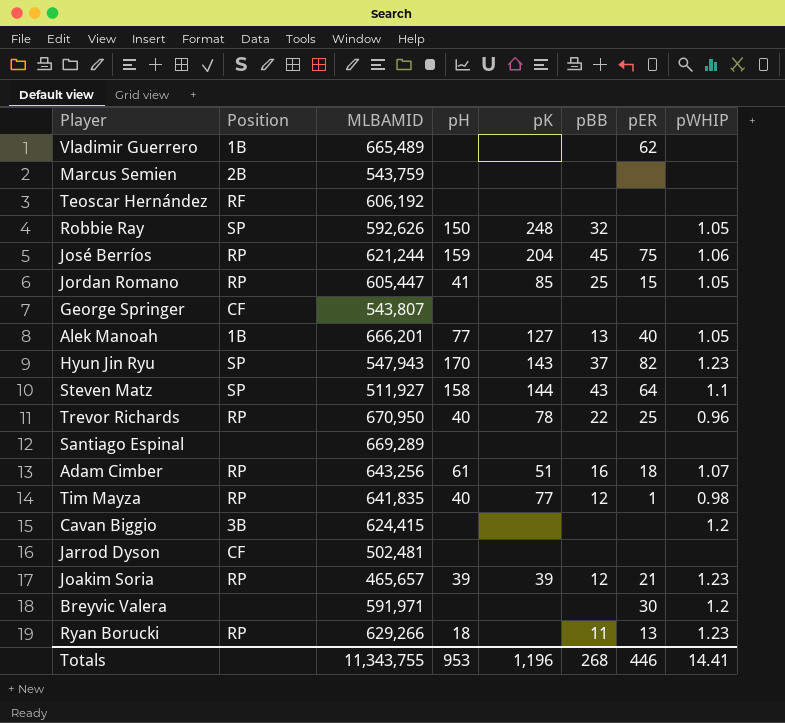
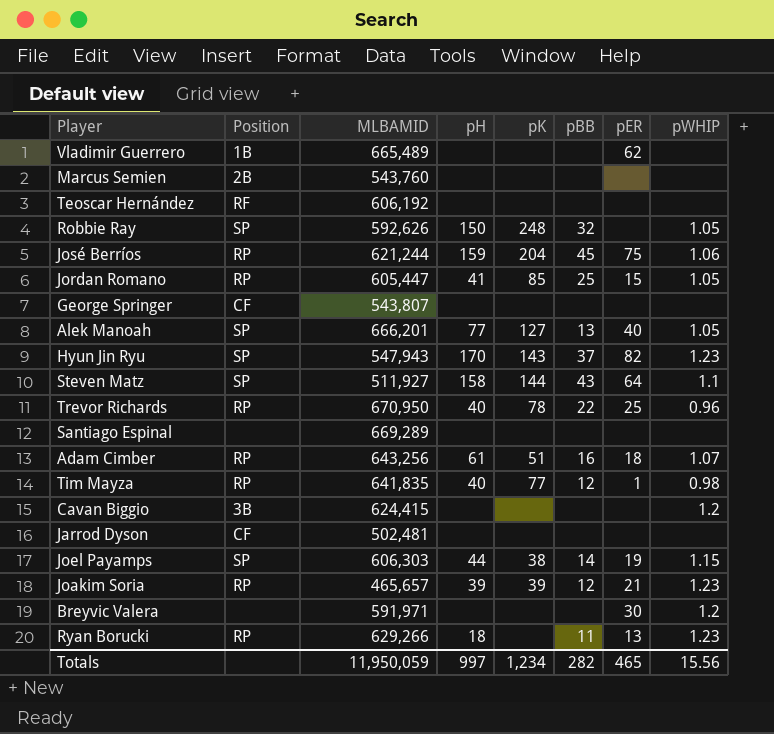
Marcus Semien | MLBAMID: 543,759 -> 543,760
Alek Manoah | Position: 1B -> SP
row Joel Payamps: none -> SP | 606,303 | 44 | 38 | 14 | 19 | 1.15
Totals | MLBAMID: 11,343,755 -> 11,950,059
Totals | pH: 953 -> 997
Totals | pK: 1,196 -> 1,234
Totals | pBB: 268 -> 282
Totals | pER: 446 -> 465
Totals | pWHIP: 14.41 -> 15.56

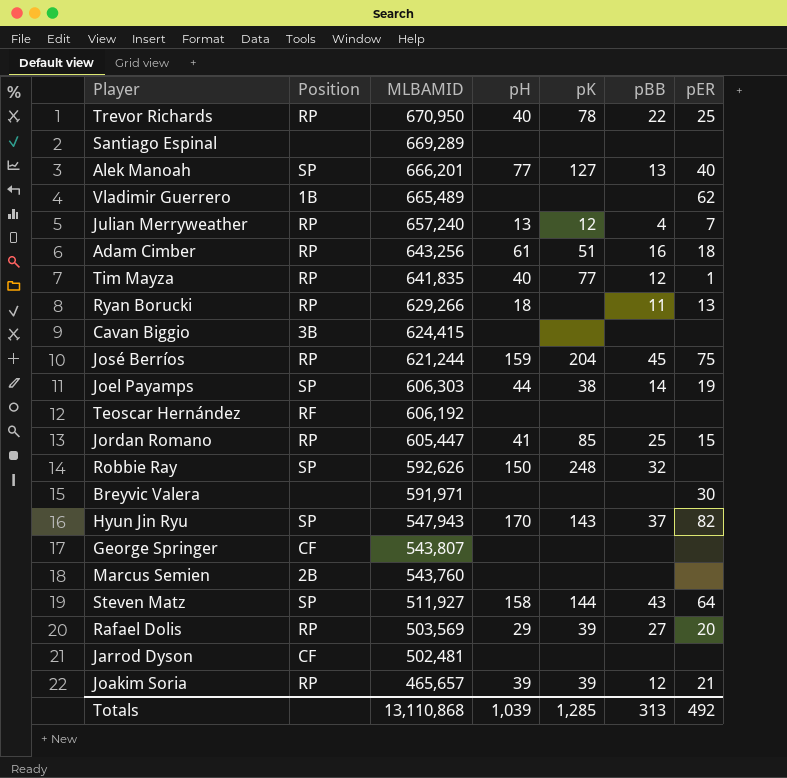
row order: none -> MLBAMID descending
column pWHIP | position: 8 -> none
row Julian Merryweather: none -> RP | 657,240 | 13 | 12 | 4 | 7
row Rafael Dolis: none -> RP | 503,569 | 29 | 39 | 27 | 20
Totals | MLBAMID: 11,950,059 -> 13,110,868
Totals | pH: 997 -> 1,039
Totals | pK: 1,234 -> 1,285
Totals | pBB: 282 -> 313
Totals | pER: 465 -> 492

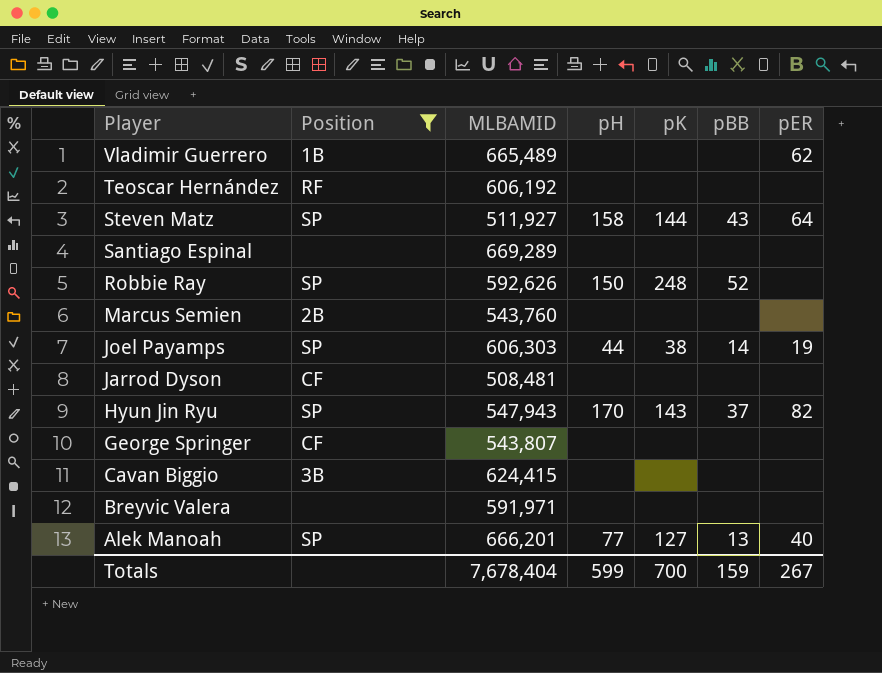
filter: none -> Position != RP
row order: MLBAMID descending -> Player descending
Robbie Ray | pBB: 32 -> 52
Jarrod Dyson | MLBAMID: 502,481 -> 508,481
Breyvic Valera | pER: 30 -> none
Totals | MLBAMID: 13,110,868 -> 7,678,404
Totals | pH: 1,039 -> 599
Totals | pK: 1,285 -> 700
Totals | pBB: 313 -> 159
Totals | pER: 492 -> 267

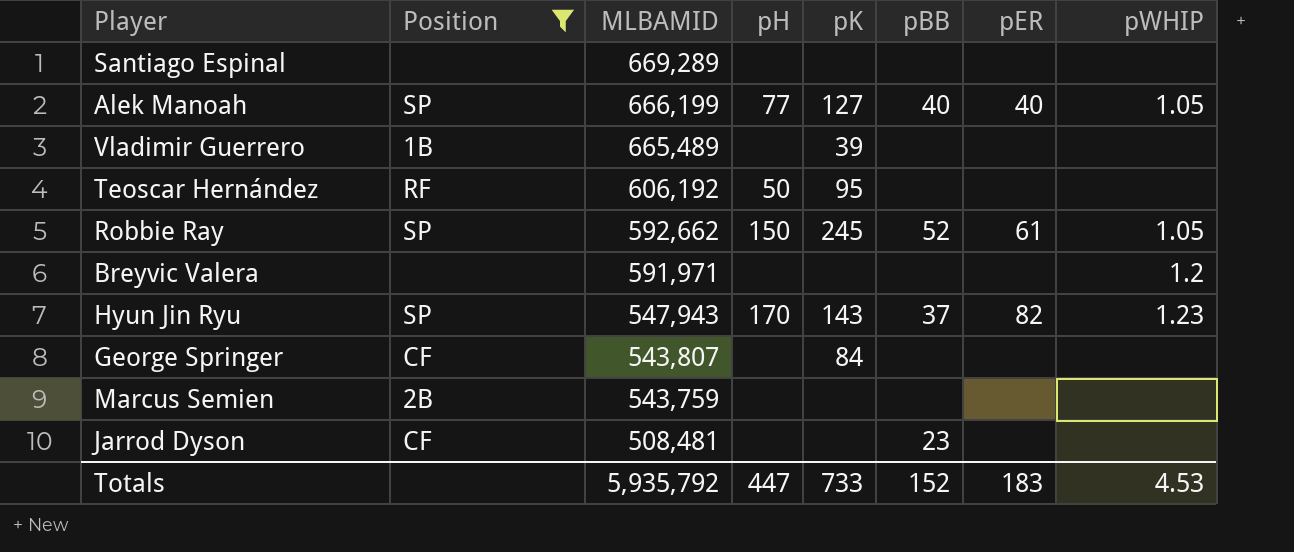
row order: Player descending -> MLBAMID descending
column pWHIP | position: none -> 8
row Steven Matz: SP | 511,927 | 158 | 144 | 43 | 64 -> none
row Joel Payamps: SP | 606,303 | 44 | 38 | 14 | 19 -> none
row Cavan Biggio: 3B | 624,415 | none | none | none | none -> none
Alek Manoah | MLBAMID: 666,201 -> 666,199
Alek Manoah | pBB: 13 -> 40
Vladimir Guerrero | pK: none -> 39
Vladimir Guerrero | pER: 62 -> none
Teoscar Hernández | pH: none -> 50
Teoscar Hernández | pK: none -> 95
Robbie Ray | MLBAMID: 592,626 -> 592,662
Robbie Ray | pK: 248 -> 245
Robbie Ray | pER: none -> 61
George Springer | pK: none -> 84
Marcus Semien | MLBAMID: 543,760 -> 543,759
Jarrod Dyson | pBB: none -> 23
Totals | MLBAMID: 7,678,404 -> 5,935,792
Totals | pH: 599 -> 447
Totals | pK: 700 -> 733
Totals | pBB: 159 -> 152
Totals | pER: 267 -> 183

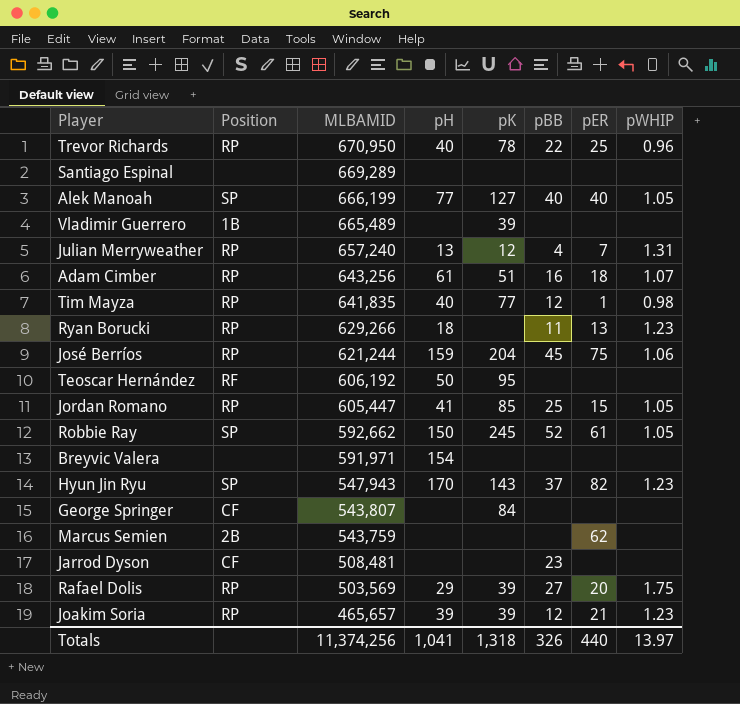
filter: Position != RP -> none
Breyvic Valera | pH: none -> 154
Breyvic Valera | pWHIP: 1.2 -> none
Marcus Semien | pER: none -> 62
Totals | MLBAMID: 5,935,792 -> 11,374,256
Totals | pH: 447 -> 1,041
Totals | pK: 733 -> 1,318
Totals | pBB: 152 -> 326
Totals | pER: 183 -> 440
Totals | pWHIP: 4.53 -> 13.97

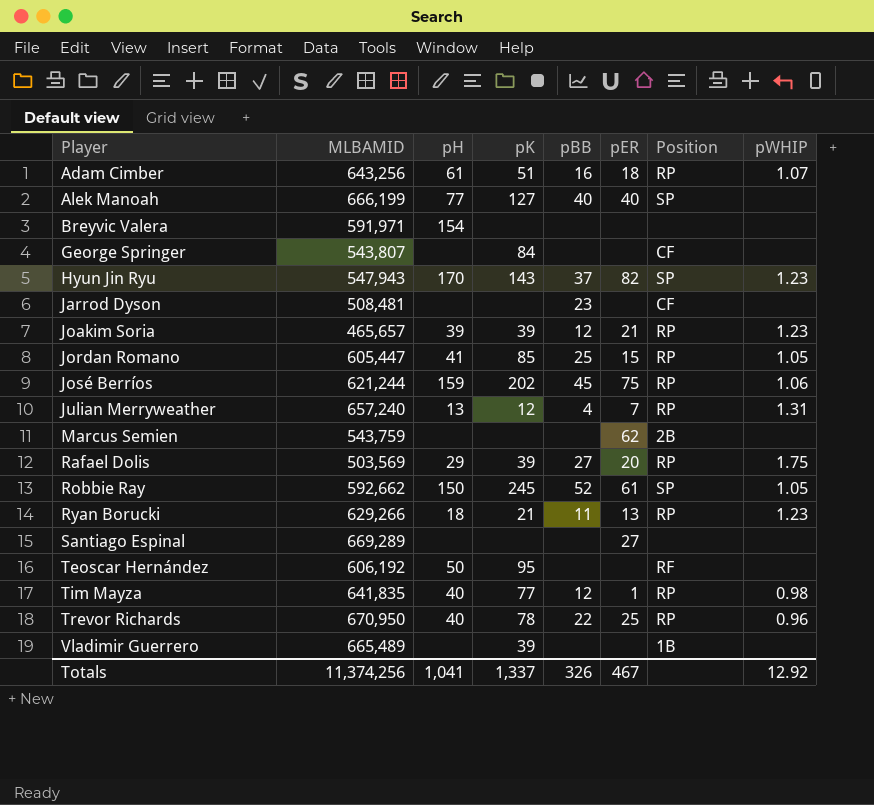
row order: MLBAMID descending -> Player ascending
column Position | position: 2 -> 7
Alek Manoah | pWHIP: 1.05 -> none
José Berríos | pK: 204 -> 202
Ryan Borucki | pK: none -> 21
Santiago Espinal | pER: none -> 27
Totals | pK: 1,318 -> 1,337
Totals | pER: 440 -> 467
Totals | pWHIP: 13.97 -> 12.92

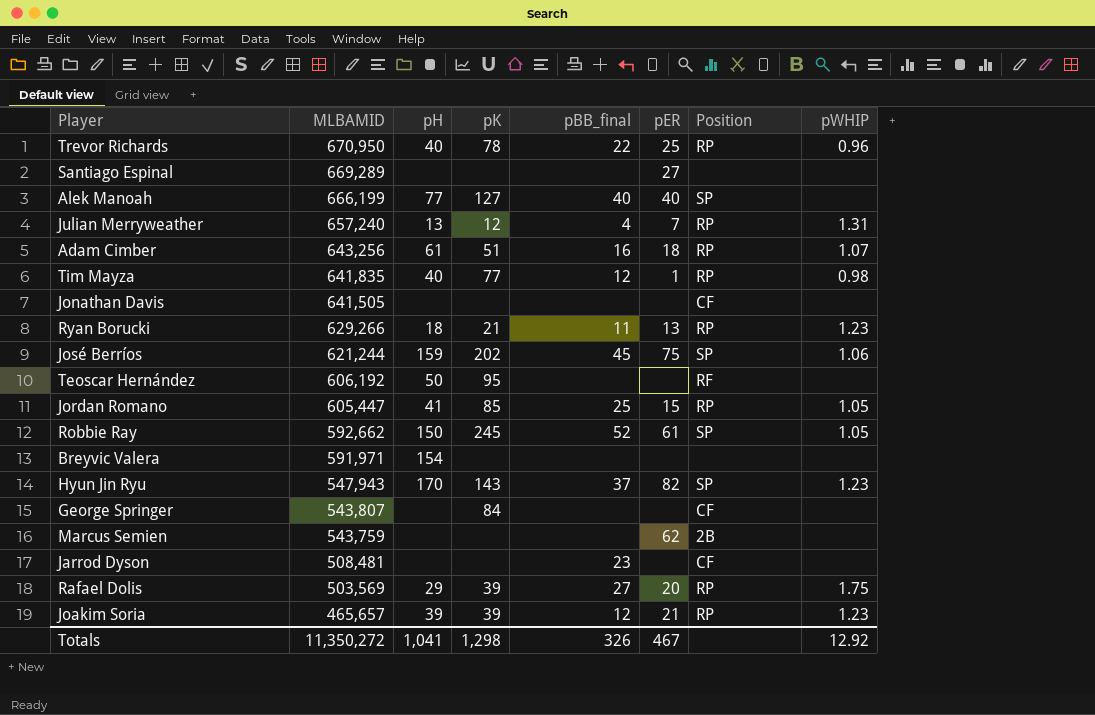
row order: Player ascending -> MLBAMID descending
column name: pBB -> pBB_final
row Vladimir Guerrero: 665,489 | none | 39 | none | none | 1B | none -> none
row Jonathan Davis: none -> 641,505 | none | none | none | none | CF | none
José Berríos | Position: RP -> SP
Totals | MLBAMID: 11,374,256 -> 11,350,272
Totals | pK: 1,337 -> 1,298

